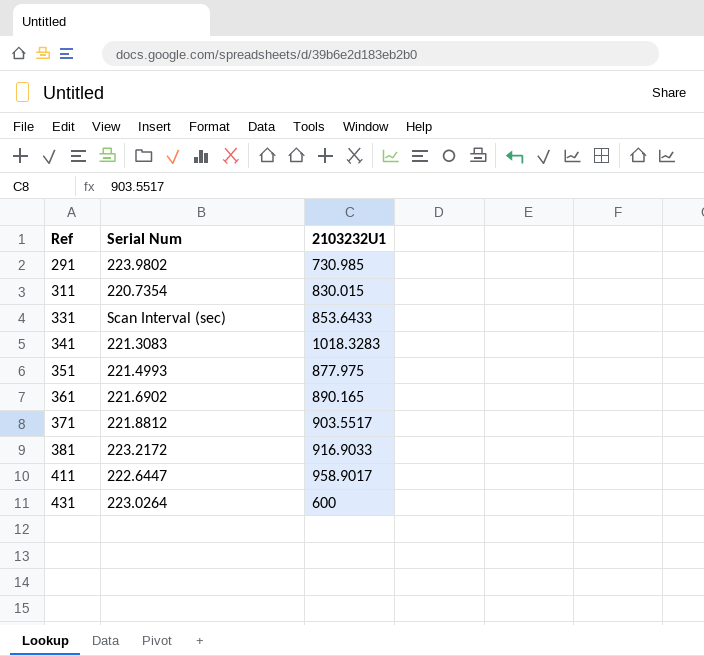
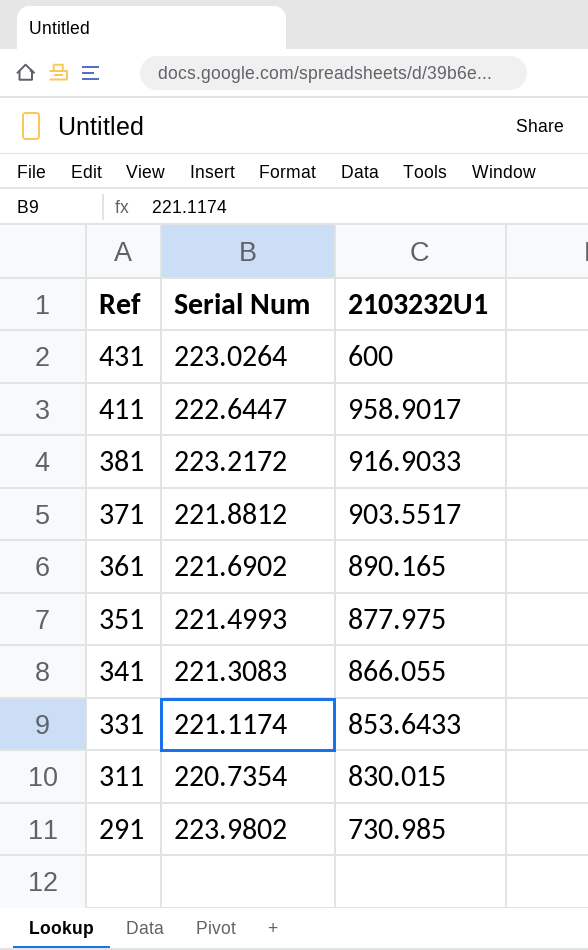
row order: Ref ascending -> Ref descending
341 | 2103232U1: 1018.3283 -> 866.055
331 | Serial Num: Scan Interval (sec) -> 221.1174

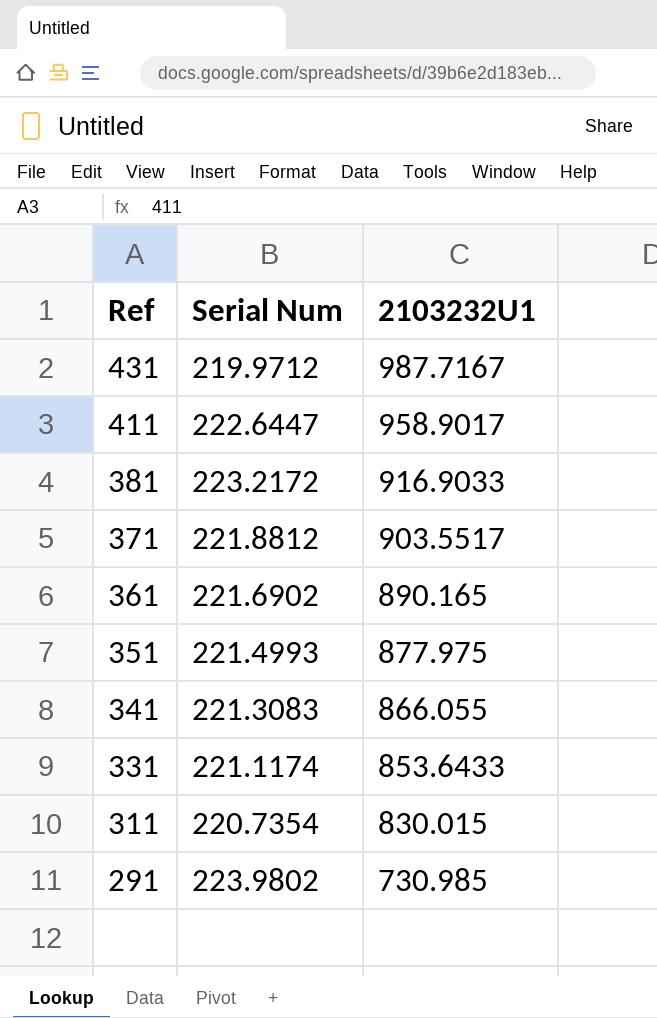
431 | Serial Num: 223.0264 -> 219.9712
431 | 2103232U1: 600 -> 987.7167

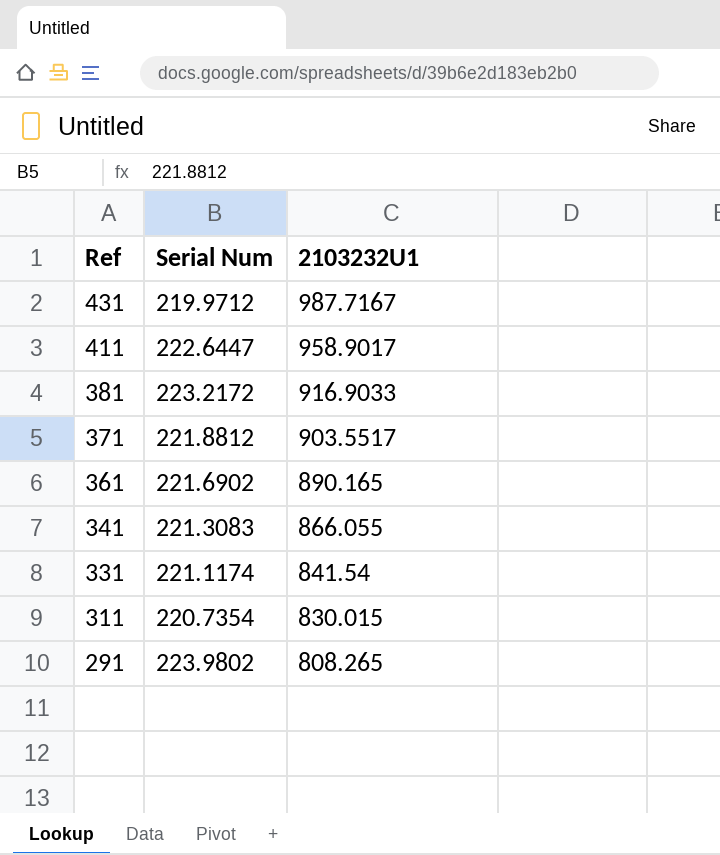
row 351: 221.4993 | 877.975 -> none
331 | 2103232U1: 853.6433 -> 841.54
291 | 2103232U1: 730.985 -> 808.265

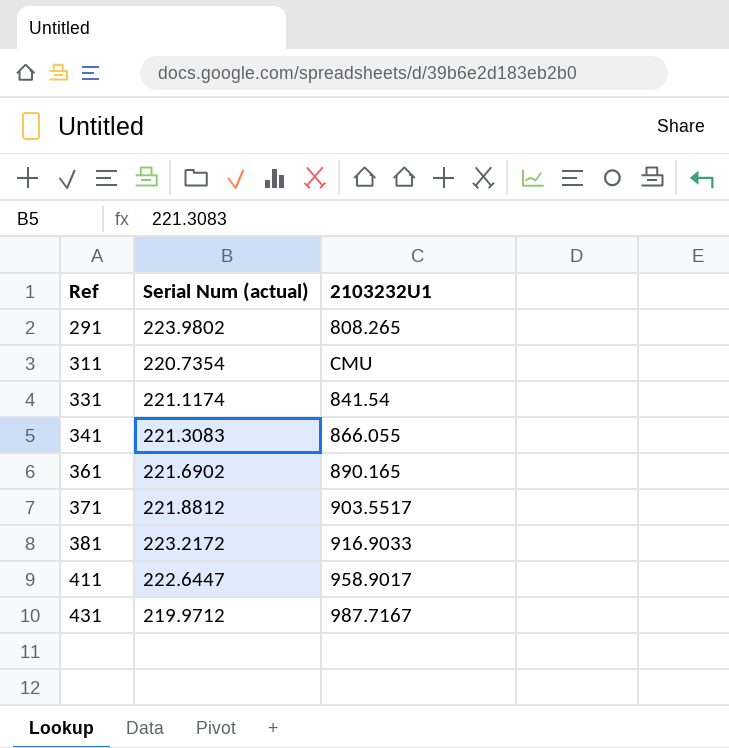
row order: Ref descending -> Ref ascending
column name: Serial Num -> Serial Num (actual)
311 | 2103232U1: 830.015 -> CMU

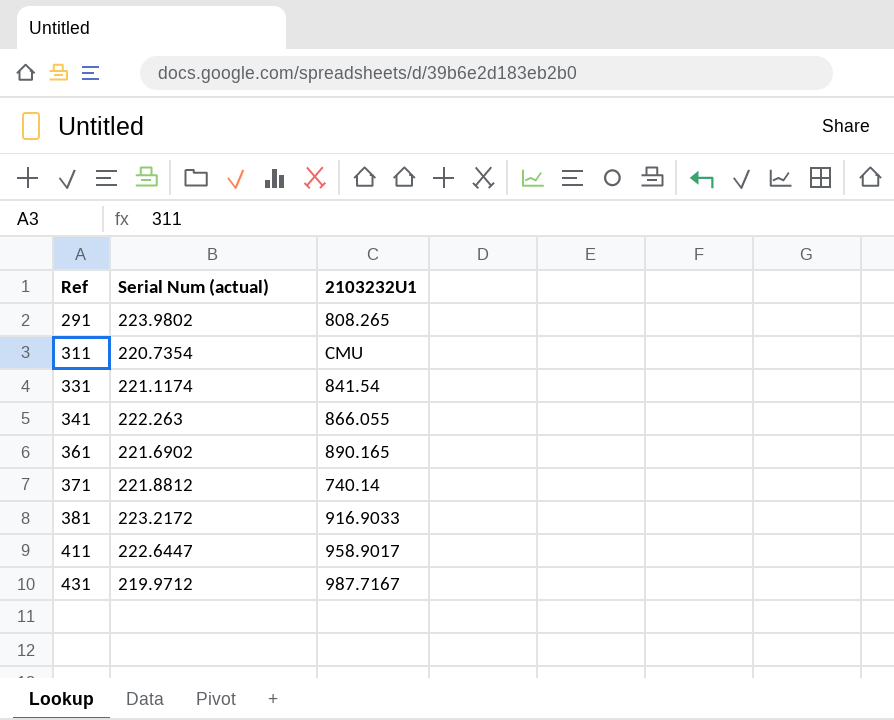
341 | Serial Num (actual): 221.3083 -> 222.263
371 | 2103232U1: 903.5517 -> 740.14

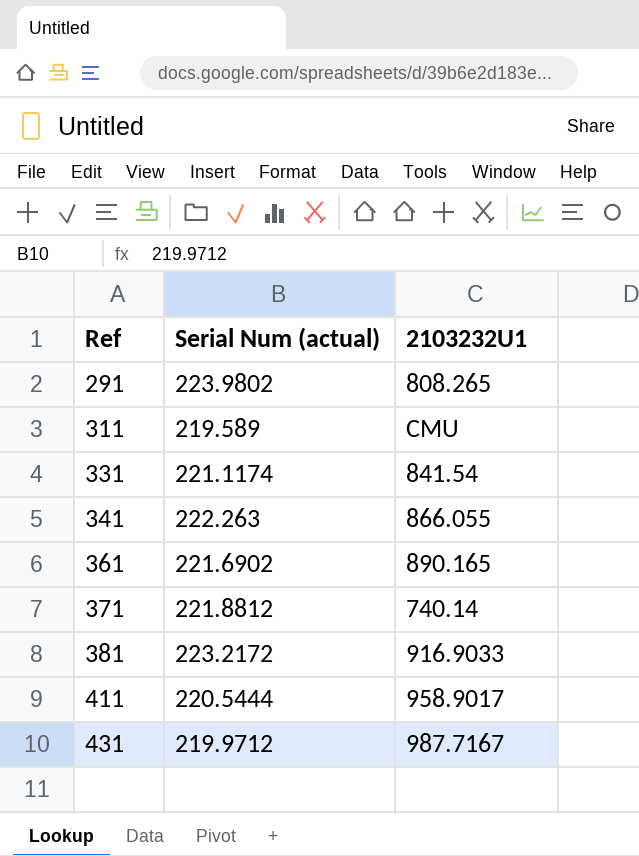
311 | Serial Num (actual): 220.7354 -> 219.589
411 | Serial Num (actual): 222.6447 -> 220.5444

